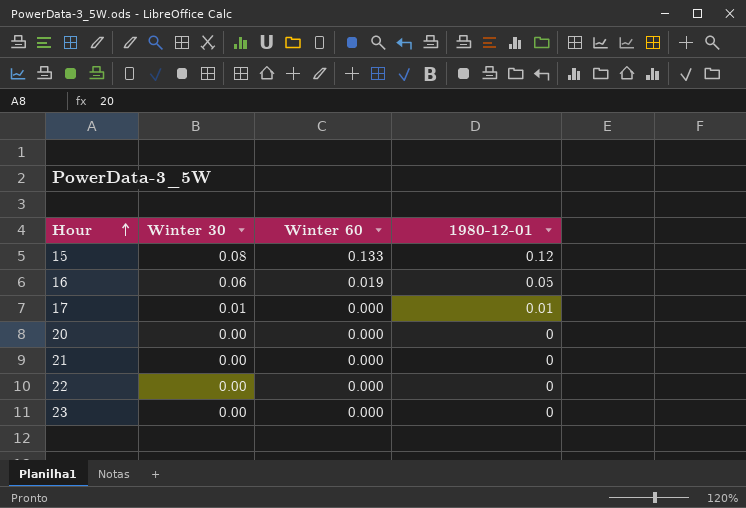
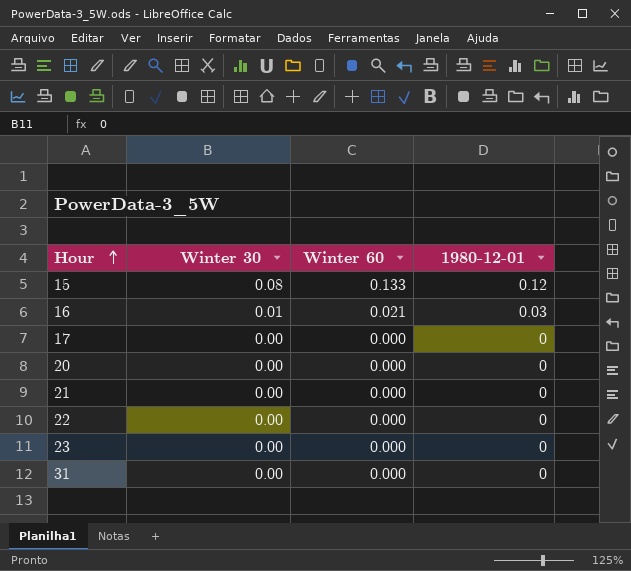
16 | Winter 30: 0.06 -> 0.01
16 | Winter 60: 0.019 -> 0.021
16 | 1980-12-01: 0.05 -> 0.03
17 | Winter 30: 0.01 -> 0.00
17 | 1980-12-01: 0.01 -> 0
row 31: none -> 0.00 | 0.000 | 0

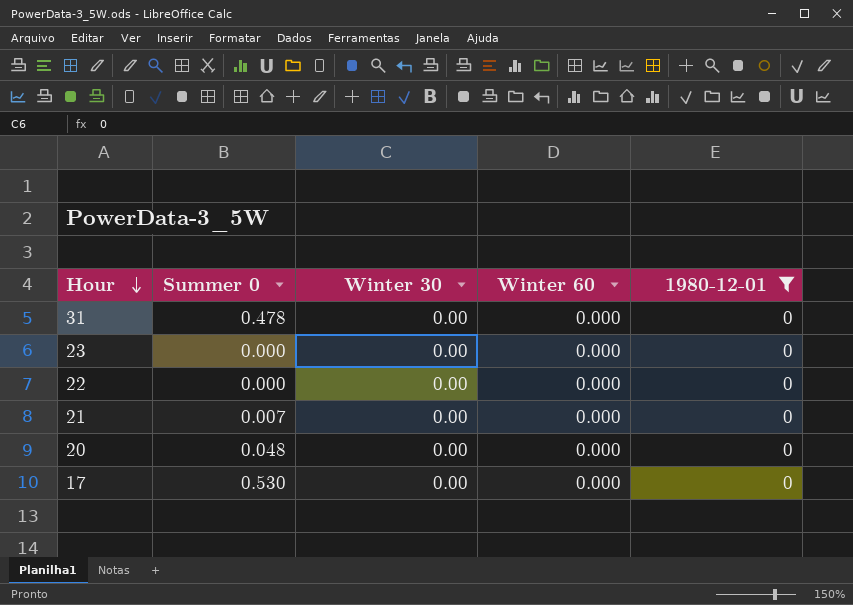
filter: none -> 1980-12-01 = 0
row order: Hour ascending -> Hour descending
column Summer 0 | position: none -> 2

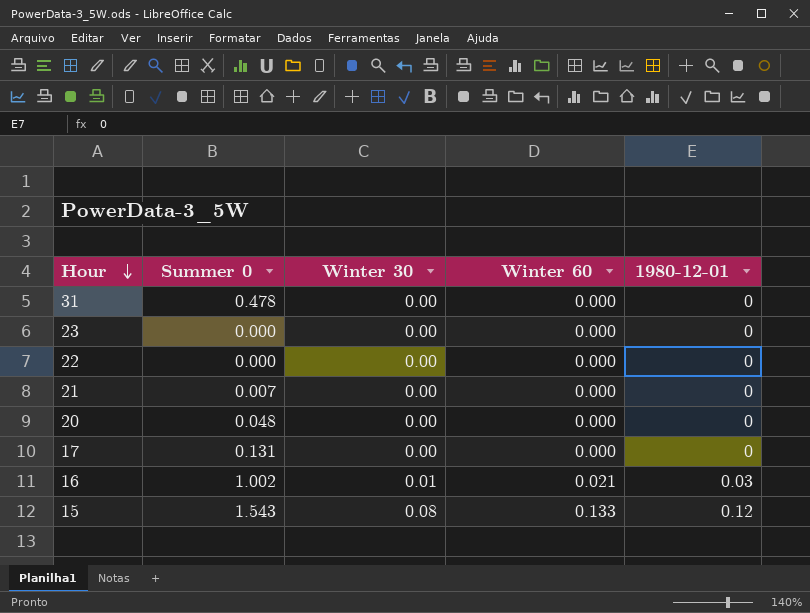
filter: 1980-12-01 = 0 -> none
17 | Summer 0: 0.530 -> 0.131

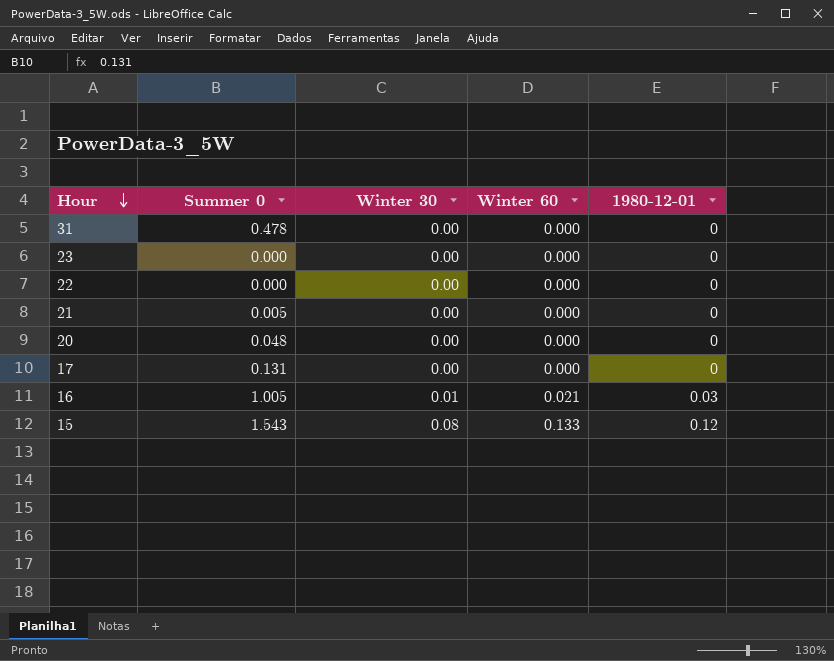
21 | Summer 0: 0.007 -> 0.005
16 | Summer 0: 1.002 -> 1.005

